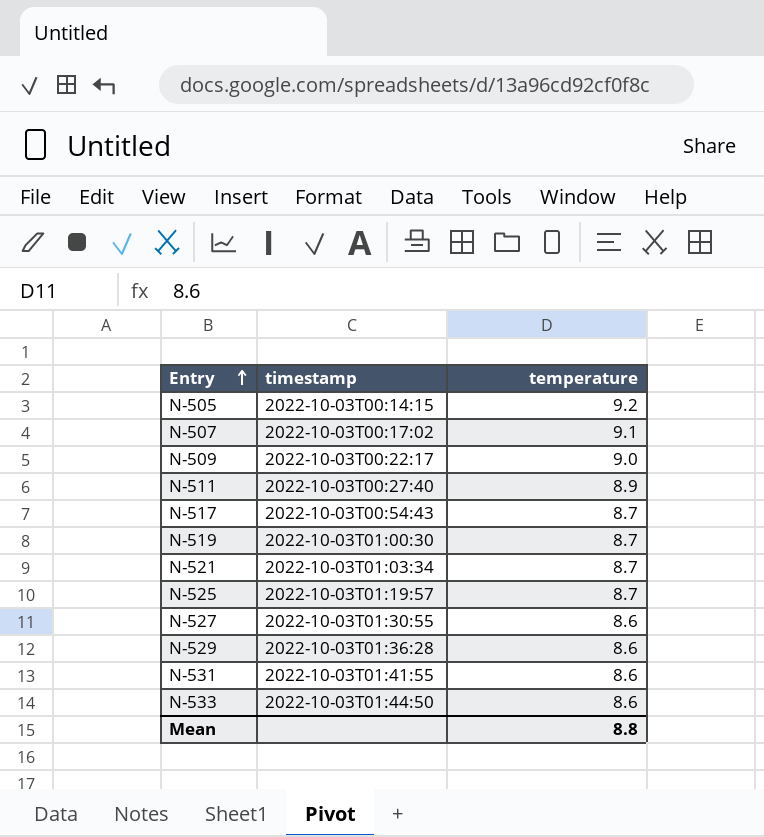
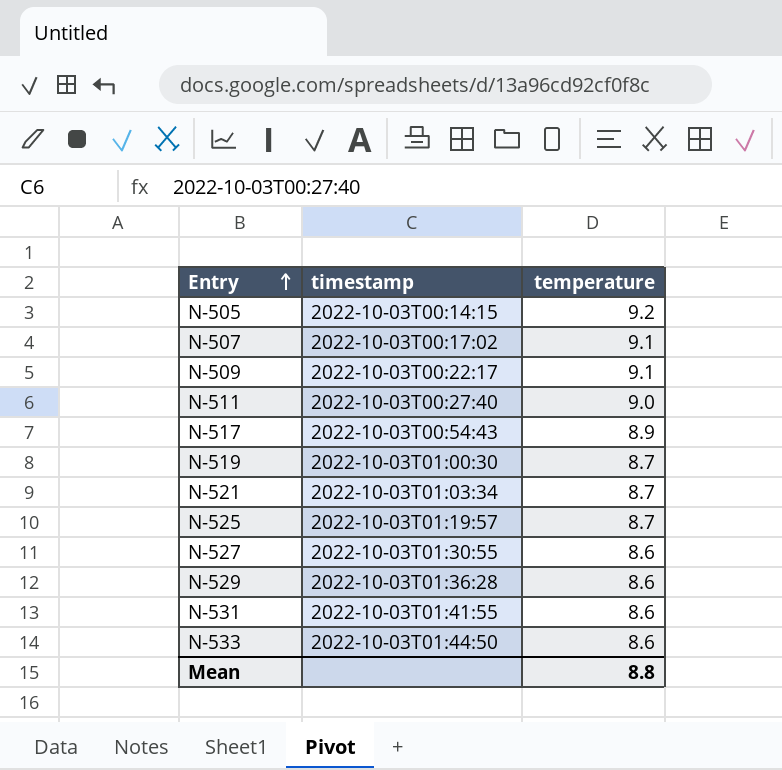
N-509 | temperature: 9.0 -> 9.1
N-511 | temperature: 8.9 -> 9.0
N-517 | temperature: 8.7 -> 8.9

